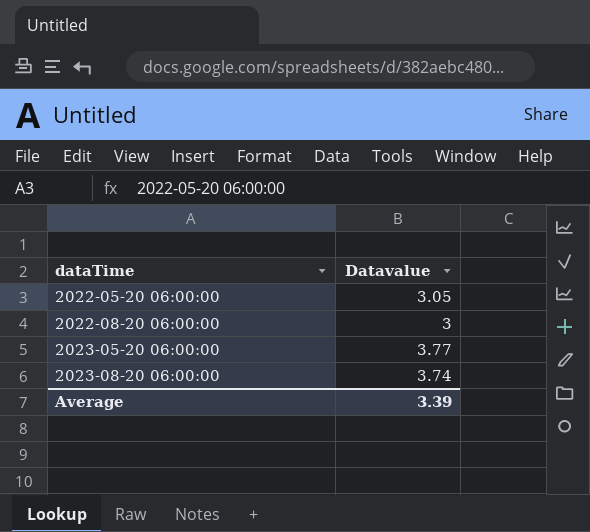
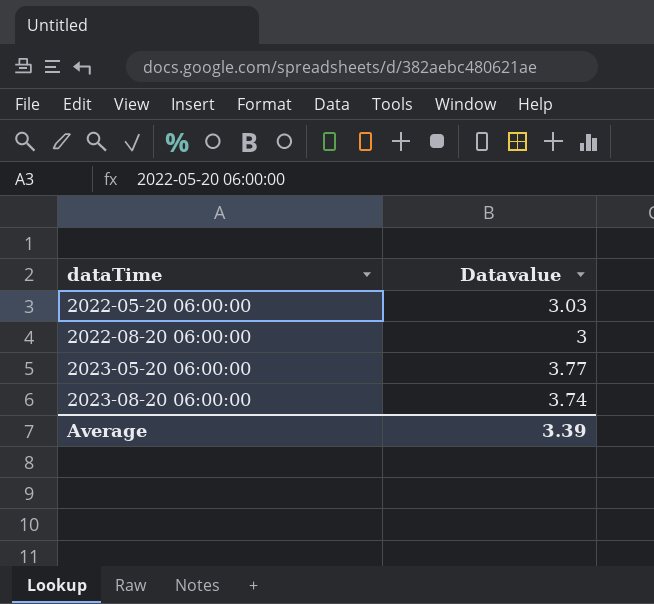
2022-05-20 06:00:00 | Datavalue: 3.05 -> 3.03

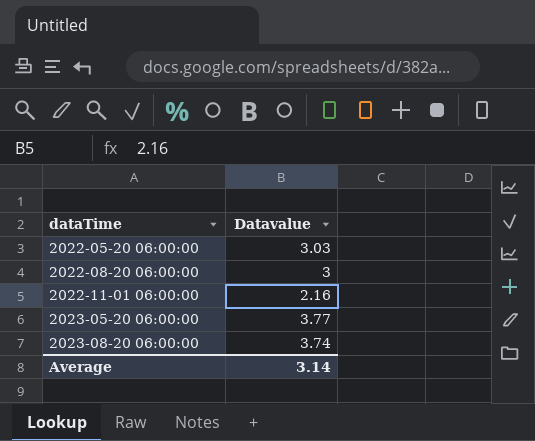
row 2022-11-01 06:00:00: none -> 2.16
Average | Datavalue: 3.39 -> 3.14

